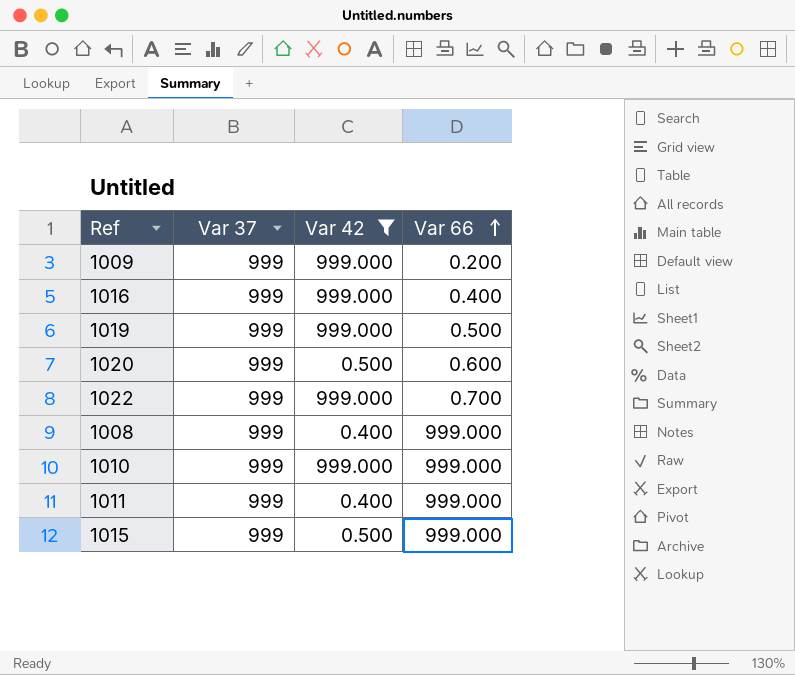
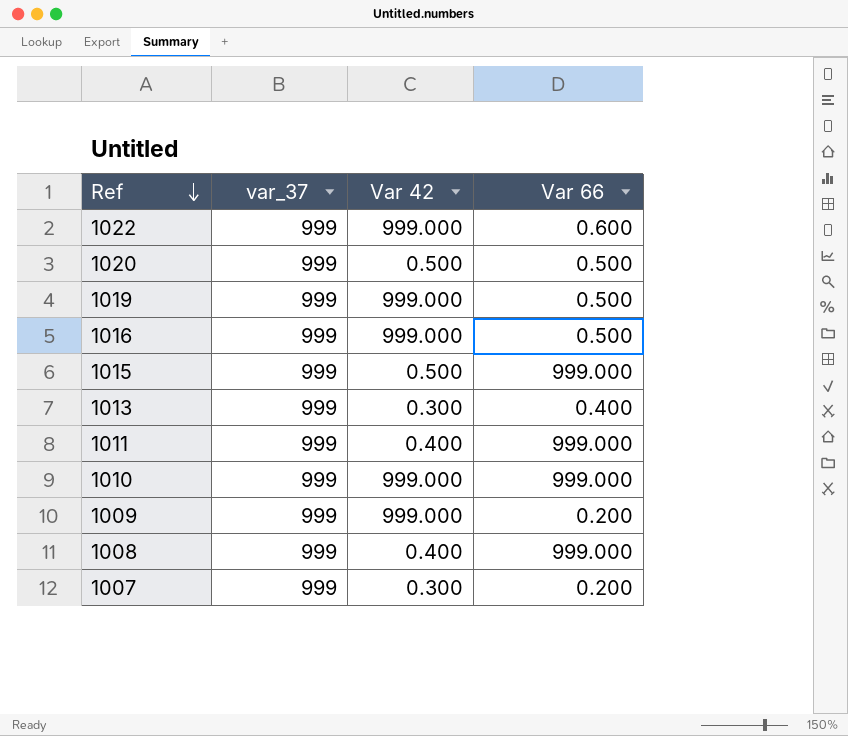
filter: Var 42 != 0.300 -> none
row order: Var 66 ascending -> Ref descending
column name: Var 37 -> var_37
1022 | Var 66: 0.700 -> 0.600
1020 | Var 66: 0.600 -> 0.500
1016 | Var 66: 0.400 -> 0.500

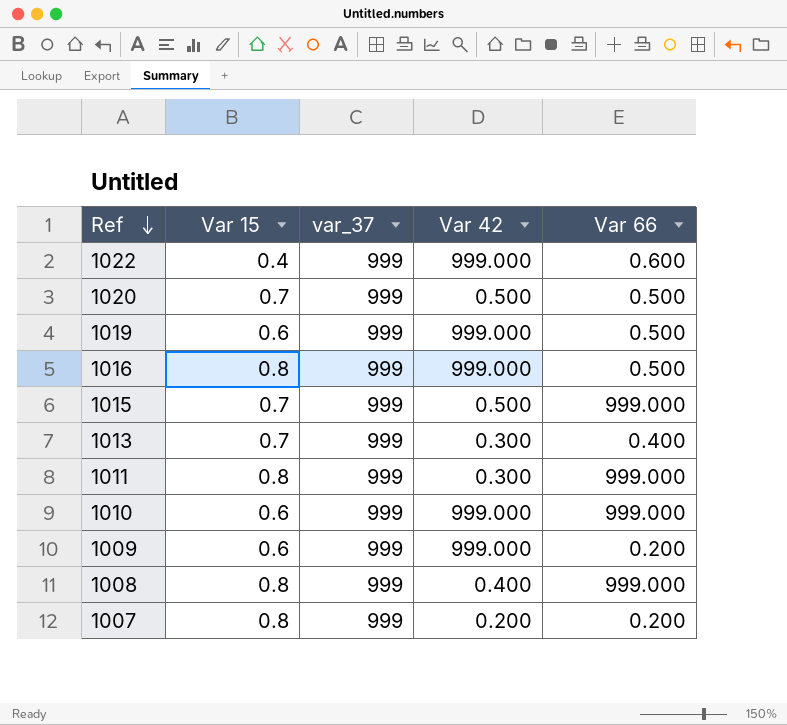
column Var 15 | position: none -> 2
1011 | Var 42: 0.400 -> 0.300
1007 | Var 42: 0.300 -> 0.200

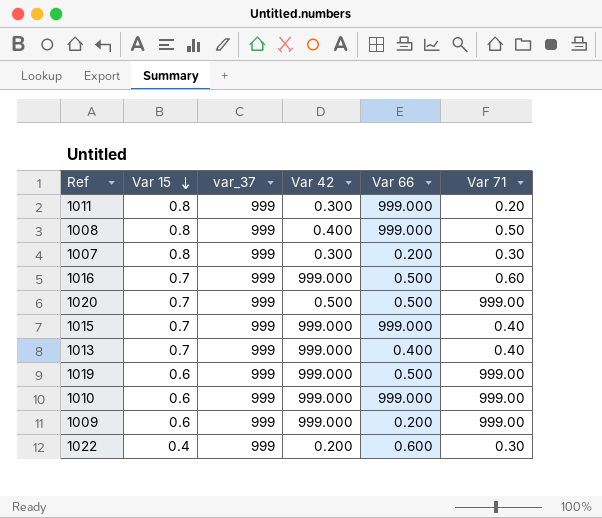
row order: Ref descending -> Var 15 descending
column Var 71 | position: none -> 6
1007 | Var 42: 0.200 -> 0.300
1016 | Var 15: 0.8 -> 0.7
1015 | Var 42: 0.500 -> 999.000
1013 | Var 42: 0.300 -> 999.000
1022 | Var 42: 999.000 -> 0.200

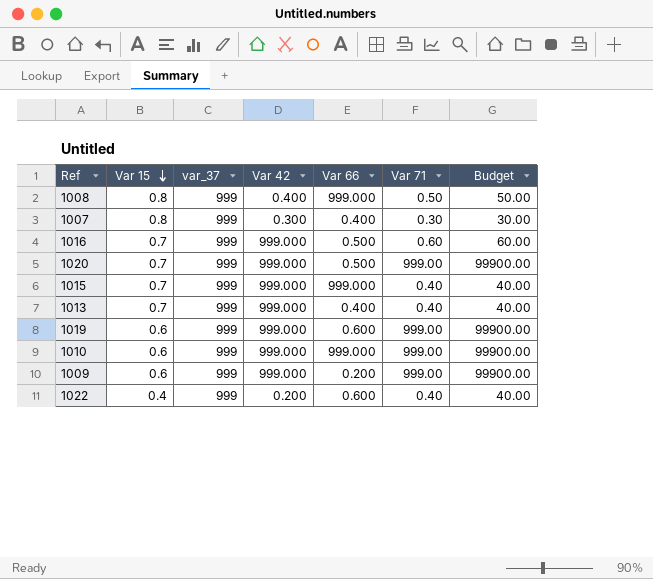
column Budget | formula: none -> [Var 71] * 100
row 1011: 0.8 | 999 | 0.300 | 999.000 | 0.20 -> none
1007 | Var 66: 0.200 -> 0.400
1020 | Var 42: 0.500 -> 999.000
1019 | Var 66: 0.500 -> 0.600
1022 | Var 71: 0.30 -> 0.40

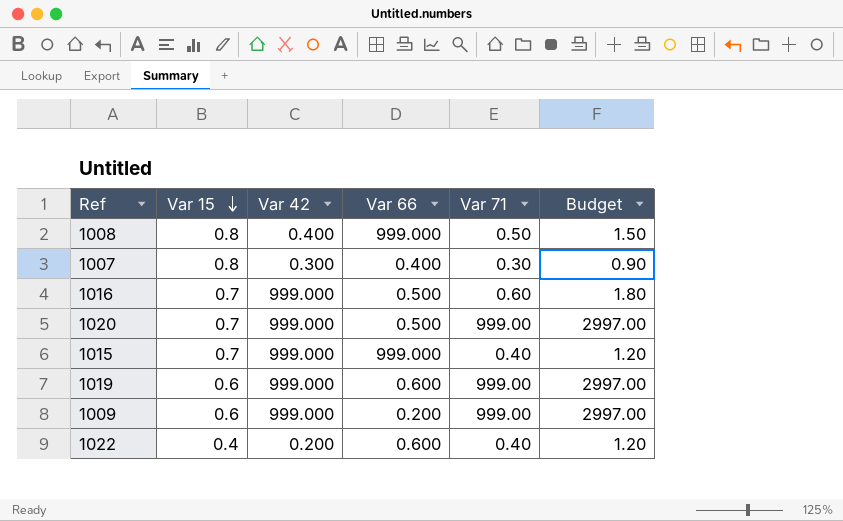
column var_37 | position: 3 -> none
column Budget | formula: [Var 71] * 100 -> [Var 71] * 3
row 1013: 0.7 | 999 | 999.000 | 0.400 | 0.40 | 40.00 -> none
row 1010: 0.6 | 999 | 999.000 | 999.000 | 999.00 | 99900.00 -> none

